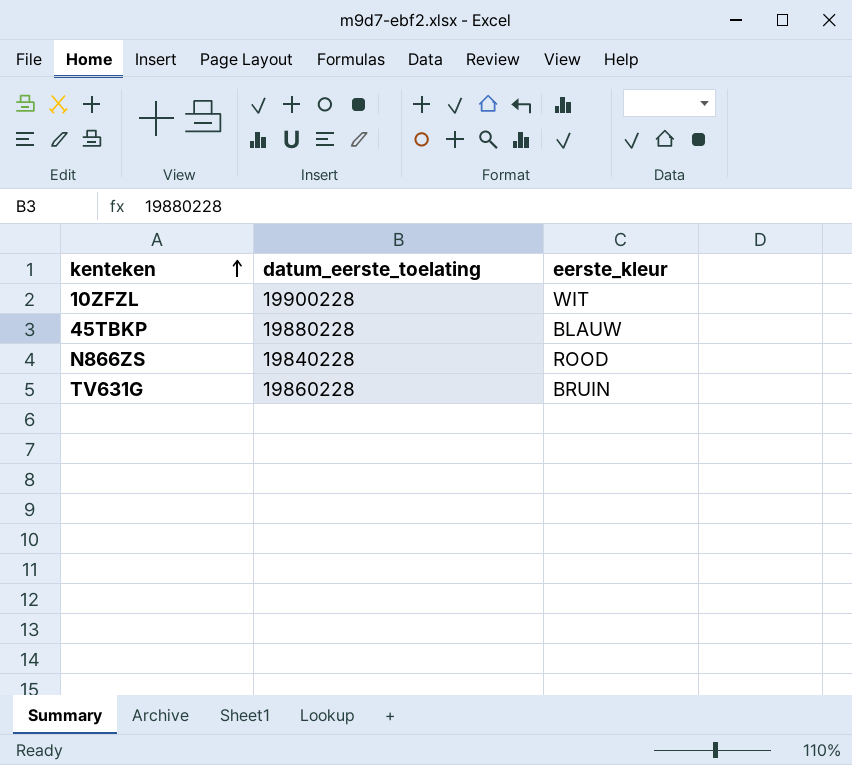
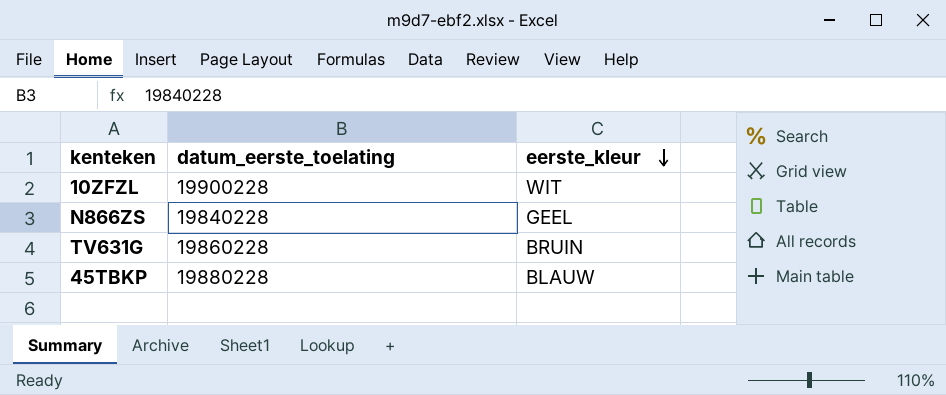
row order: kenteken ascending -> eerste_kleur descending
N866ZS | eerste_kleur: ROOD -> GEEL

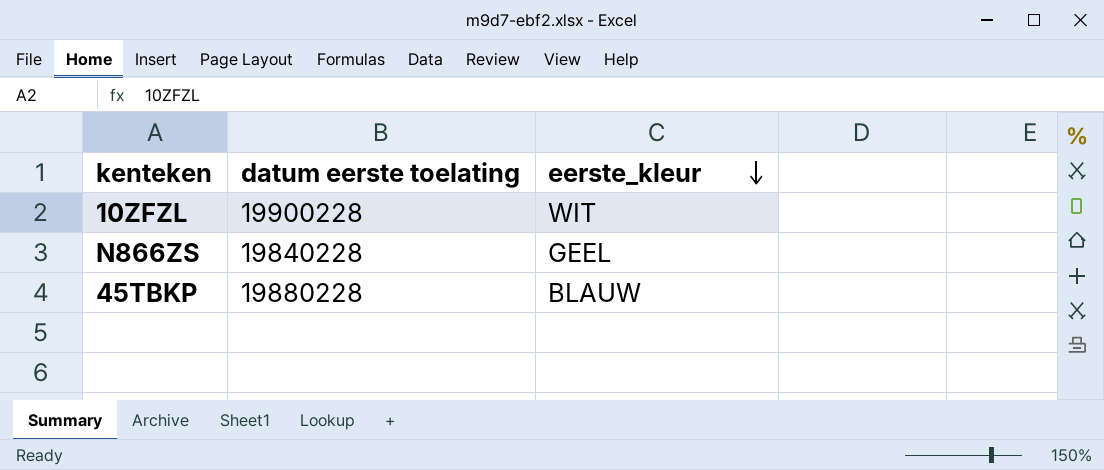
column name: datum_eerste_toelating -> datum eerste toelating
row TV631G: 19860228 | BRUIN -> none

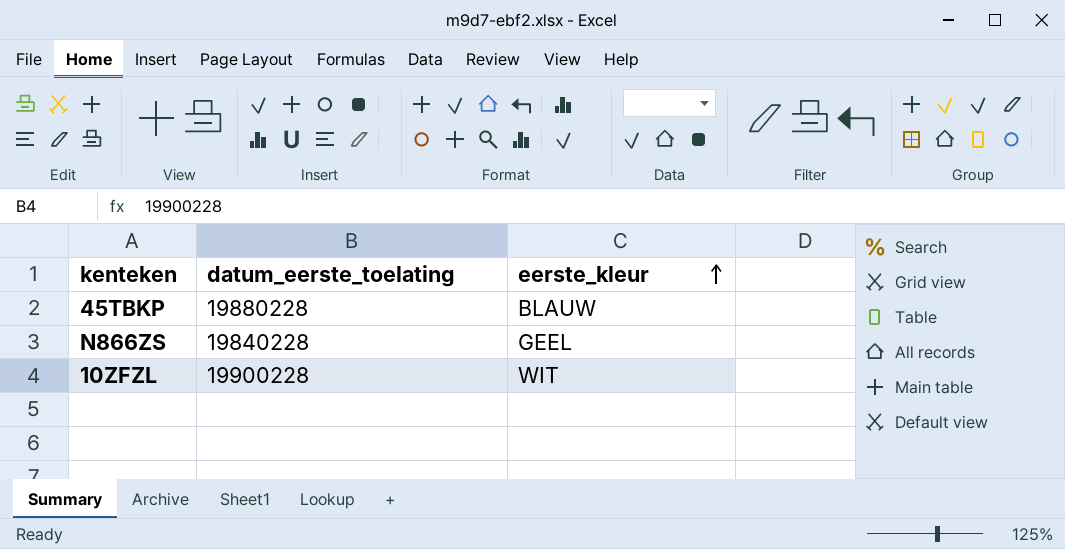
row order: eerste_kleur descending -> eerste_kleur ascending
column name: datum eerste toelating -> datum_eerste_toelating

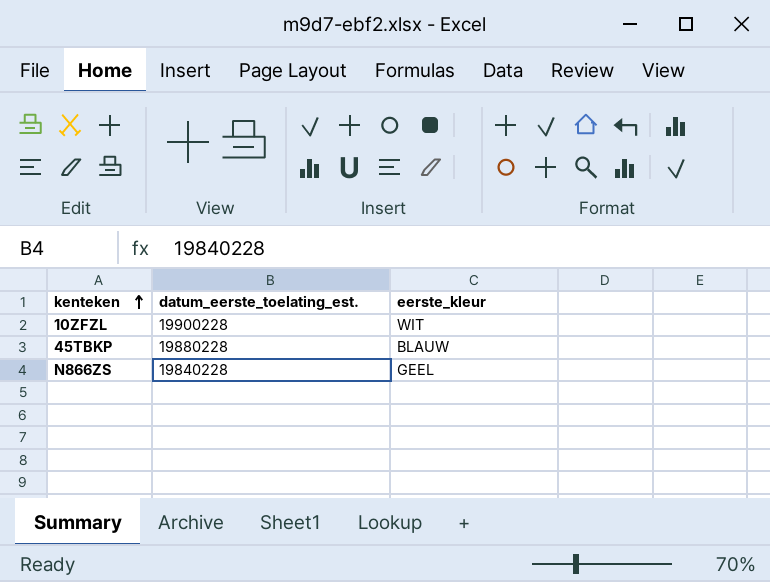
row order: eerste_kleur ascending -> kenteken ascending
column name: datum_eerste_toelating -> datum_eerste_toelating_est.

